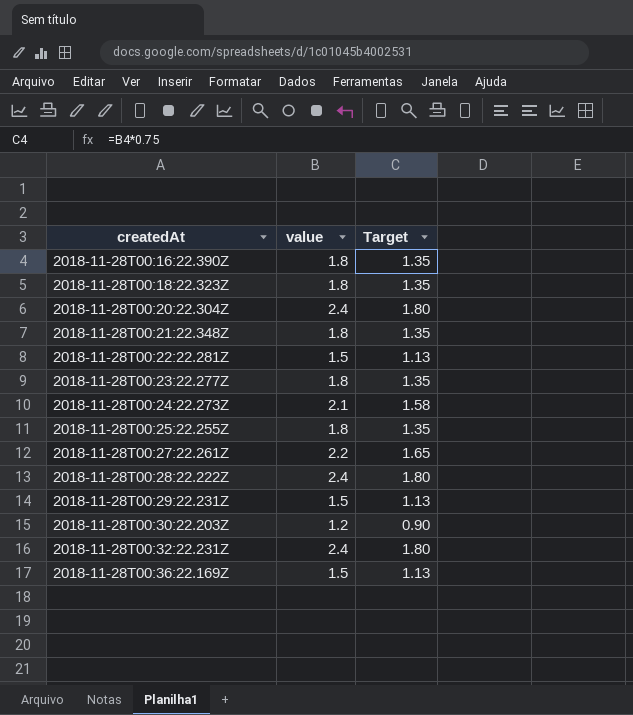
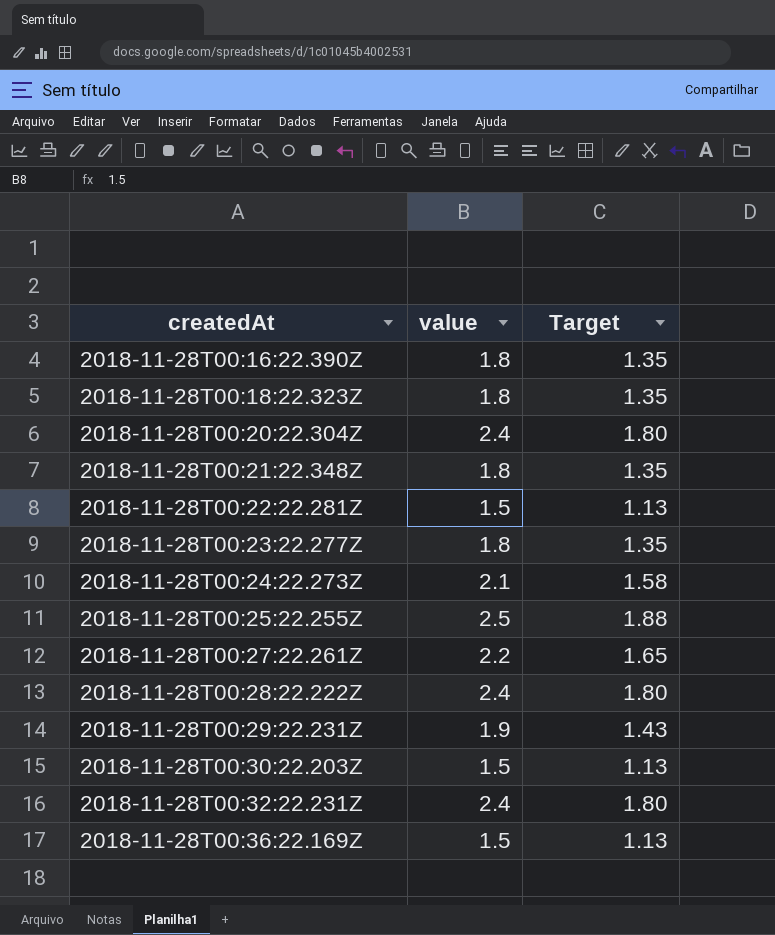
2018-11-28T00:25:22.255Z | value: 1.8 -> 2.5
2018-11-28T00:25:22.255Z | Target: 1.35 -> 1.88
2018-11-28T00:29:22.231Z | value: 1.5 -> 1.9
2018-11-28T00:29:22.231Z | Target: 1.13 -> 1.43
2018-11-28T00:30:22.203Z | value: 1.2 -> 1.5
2018-11-28T00:30:22.203Z | Target: 0.90 -> 1.13

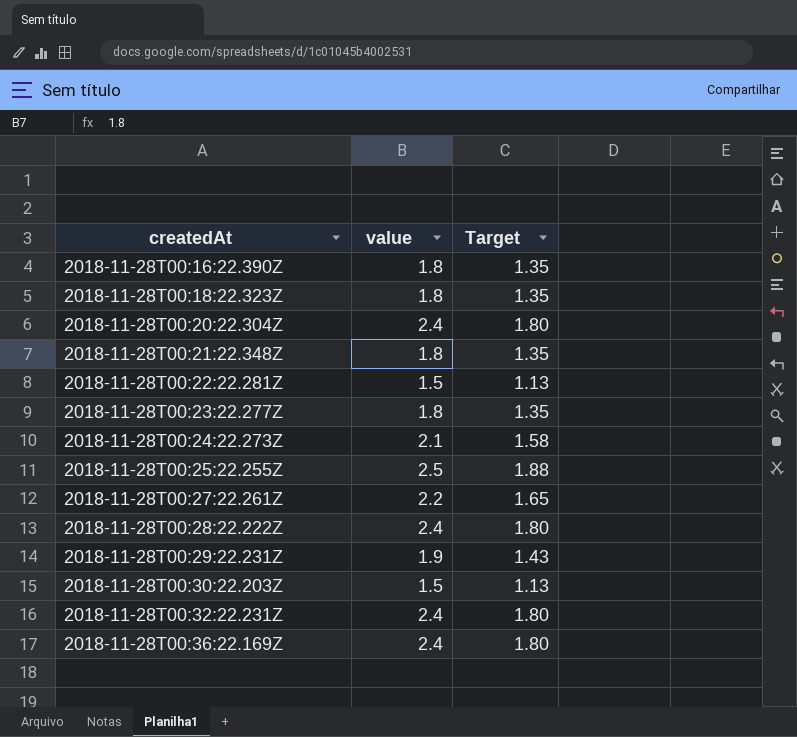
2018-11-28T00:36:22.169Z | value: 1.5 -> 2.4
2018-11-28T00:36:22.169Z | Target: 1.13 -> 1.80

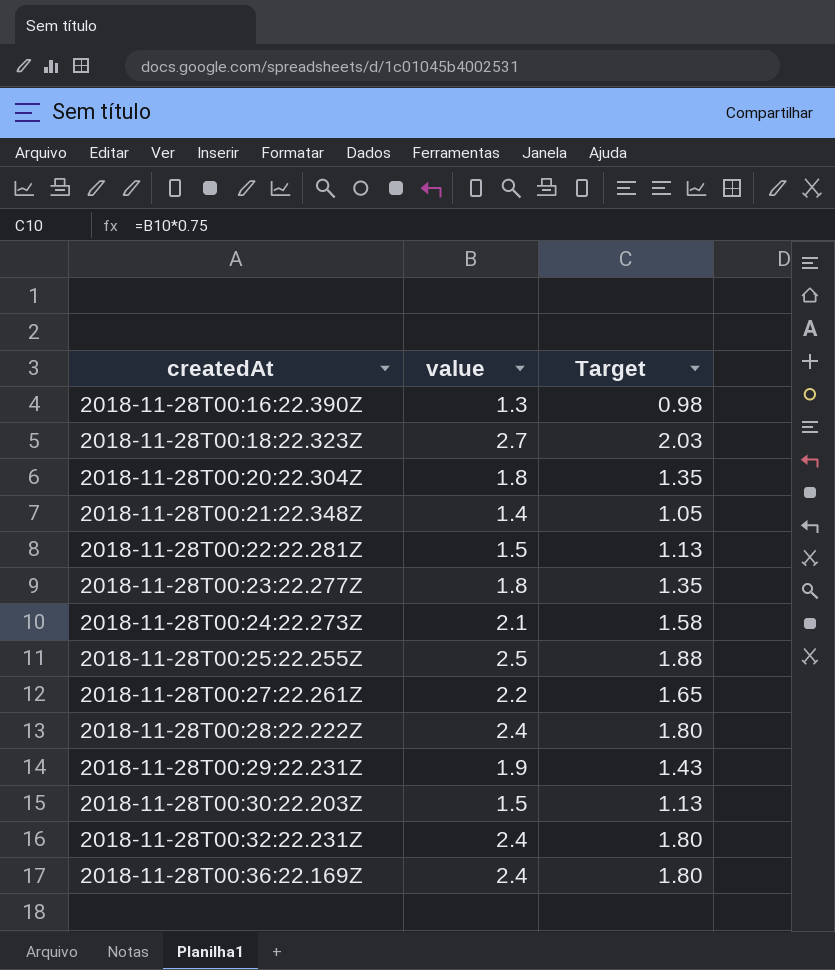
2018-11-28T00:16:22.390Z | value: 1.8 -> 1.3
2018-11-28T00:16:22.390Z | Target: 1.35 -> 0.98
2018-11-28T00:18:22.323Z | value: 1.8 -> 2.7
2018-11-28T00:18:22.323Z | Target: 1.35 -> 2.03
2018-11-28T00:20:22.304Z | value: 2.4 -> 1.8
2018-11-28T00:20:22.304Z | Target: 1.80 -> 1.35
2018-11-28T00:21:22.348Z | value: 1.8 -> 1.4
2018-11-28T00:21:22.348Z | Target: 1.35 -> 1.05

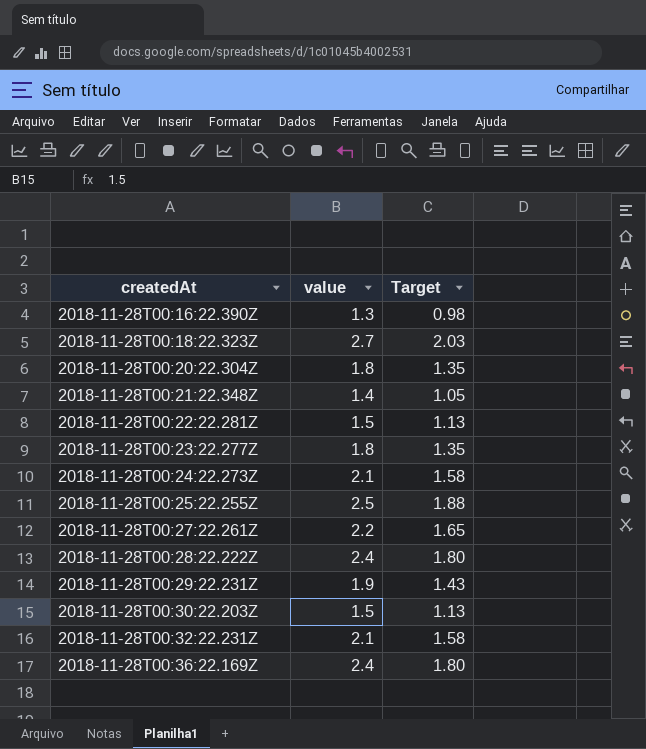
2018-11-28T00:32:22.231Z | value: 2.4 -> 2.1
2018-11-28T00:32:22.231Z | Target: 1.80 -> 1.58

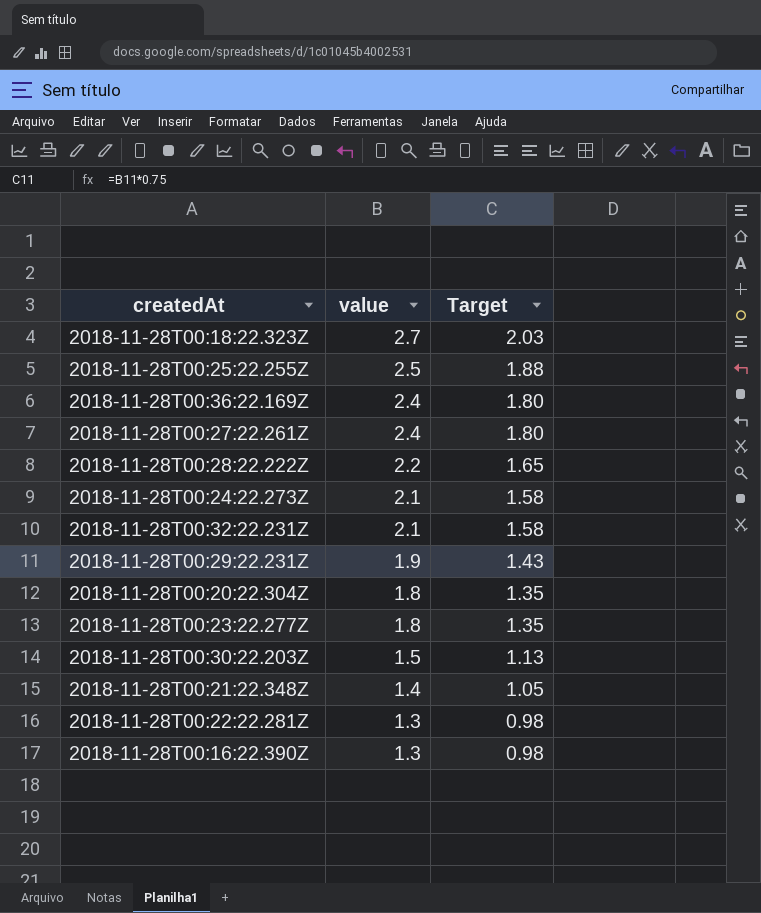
row order: createdAt ascending -> value descending
2018-11-28T00:27:22.261Z | value: 2.2 -> 2.4
2018-11-28T00:27:22.261Z | Target: 1.65 -> 1.80
2018-11-28T00:28:22.222Z | value: 2.4 -> 2.2
2018-11-28T00:28:22.222Z | Target: 1.80 -> 1.65
2018-11-28T00:22:22.281Z | value: 1.5 -> 1.3
2018-11-28T00:22:22.281Z | Target: 1.13 -> 0.98

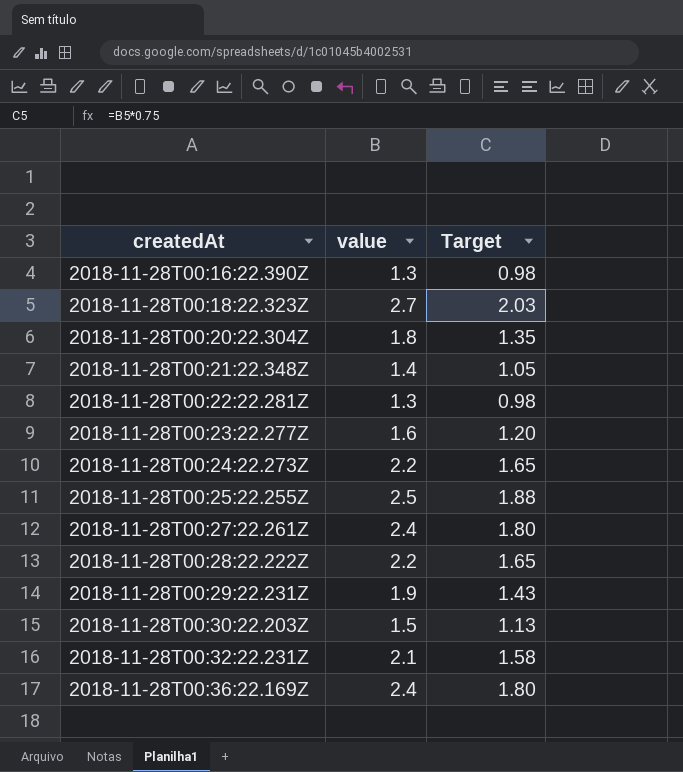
row order: value descending -> createdAt ascending
2018-11-28T00:23:22.277Z | value: 1.8 -> 1.6
2018-11-28T00:23:22.277Z | Target: 1.35 -> 1.20
2018-11-28T00:24:22.273Z | value: 2.1 -> 2.2
2018-11-28T00:24:22.273Z | Target: 1.58 -> 1.65

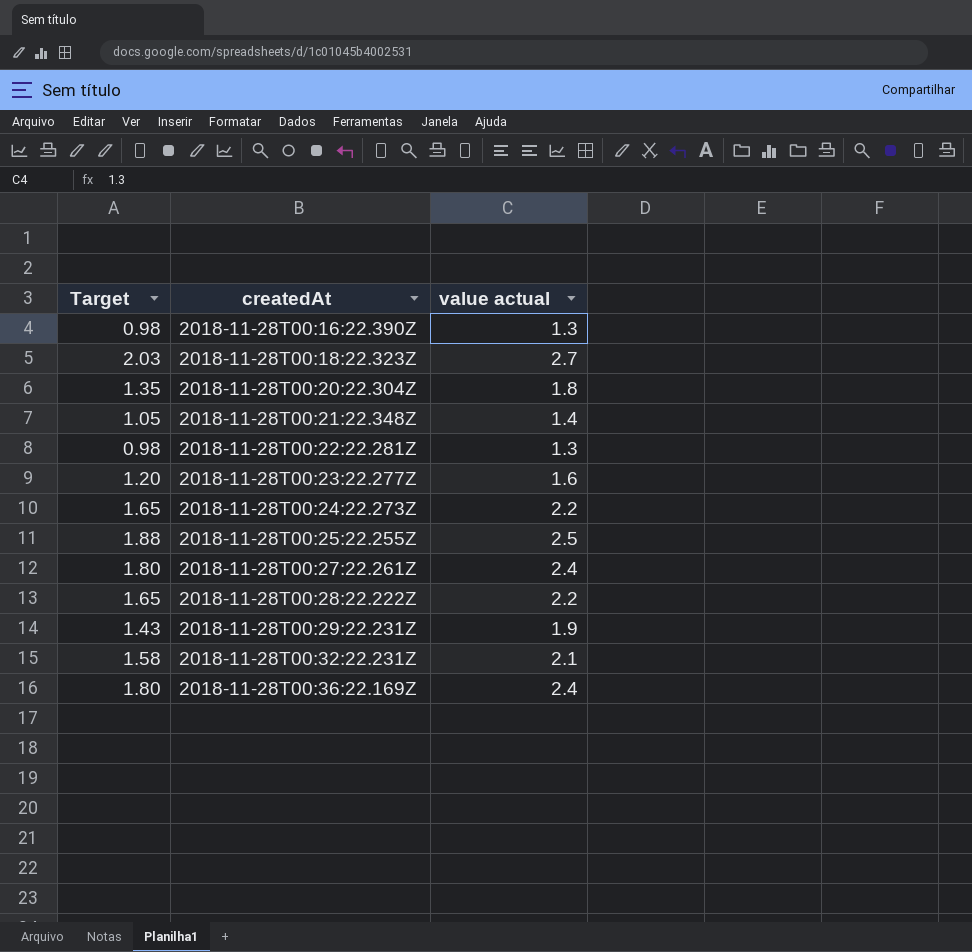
column Target | position: 3 -> 1
column name: value -> value actual
row 2018-11-28T00:30:22.203Z: 1.5 | 1.13 -> none

